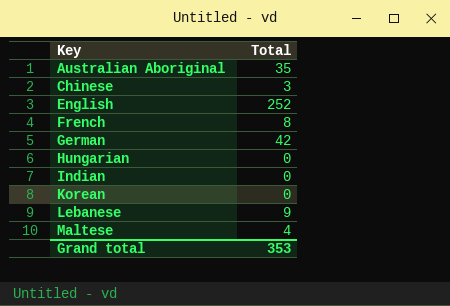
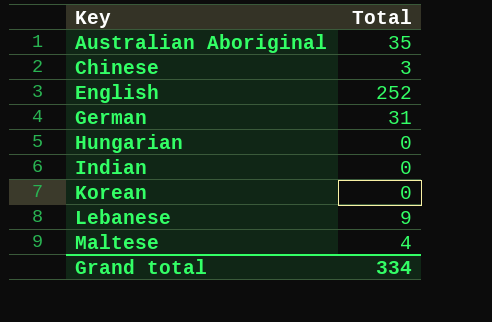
row French: 8 -> none
German | Total: 42 -> 31
Grand total | Total: 353 -> 334

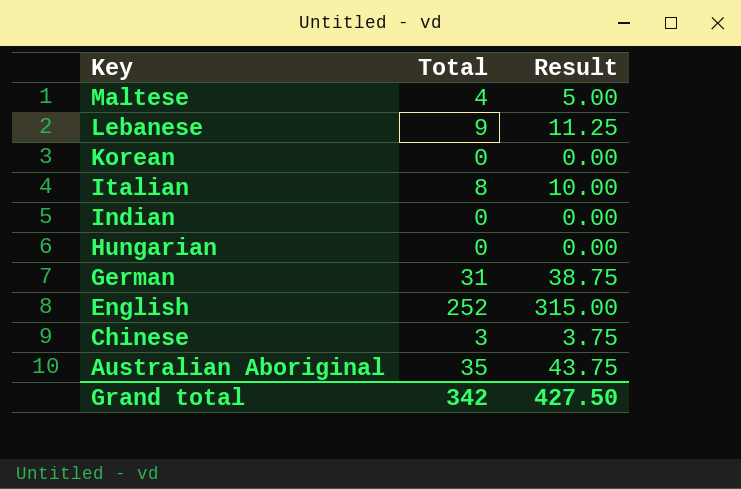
row order: Key ascending -> Key descending
column Result | formula: none -> [Total] * 1.25
row Italian: none -> 8 | 10.00
Grand total | Total: 334 -> 342

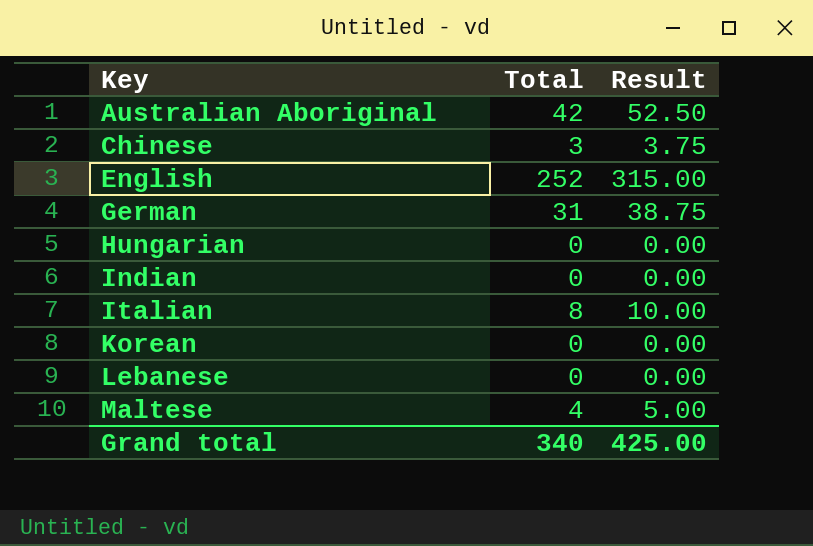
row order: Key descending -> Key ascending
Australian Aboriginal | Total: 35 -> 42
Australian Aboriginal | Result: 43.75 -> 52.50
Lebanese | Total: 9 -> 0
Lebanese | Result: 11.25 -> 0.00
Grand total | Total: 342 -> 340
Grand total | Result: 427.50 -> 425.00

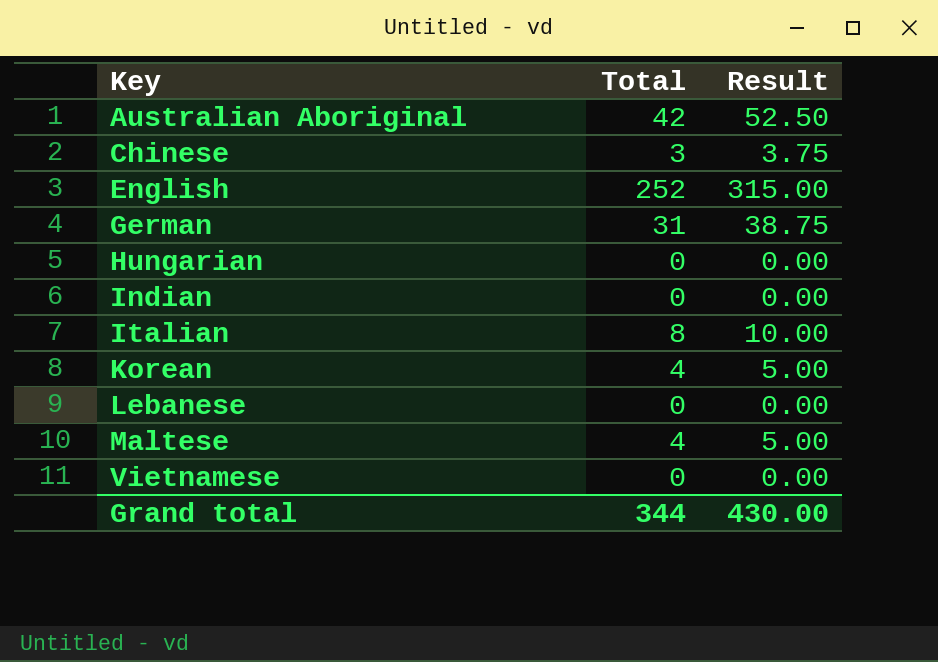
Korean | Total: 0 -> 4
Korean | Result: 0.00 -> 5.00
row Vietnamese: none -> 0 | 0.00
Grand total | Total: 340 -> 344
Grand total | Result: 425.00 -> 430.00

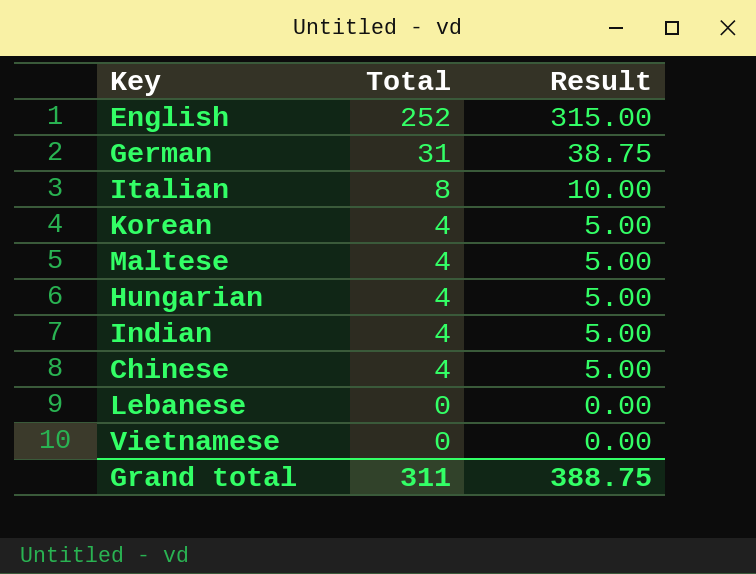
row order: Key ascending -> Total descending
row Australian Aboriginal: 42 | 52.50 -> none
Hungarian | Total: 0 -> 4
Hungarian | Result: 0.00 -> 5.00
Indian | Total: 0 -> 4
Indian | Result: 0.00 -> 5.00
Chinese | Total: 3 -> 4
Chinese | Result: 3.75 -> 5.00
Grand total | Total: 344 -> 311
Grand total | Result: 430.00 -> 388.75

